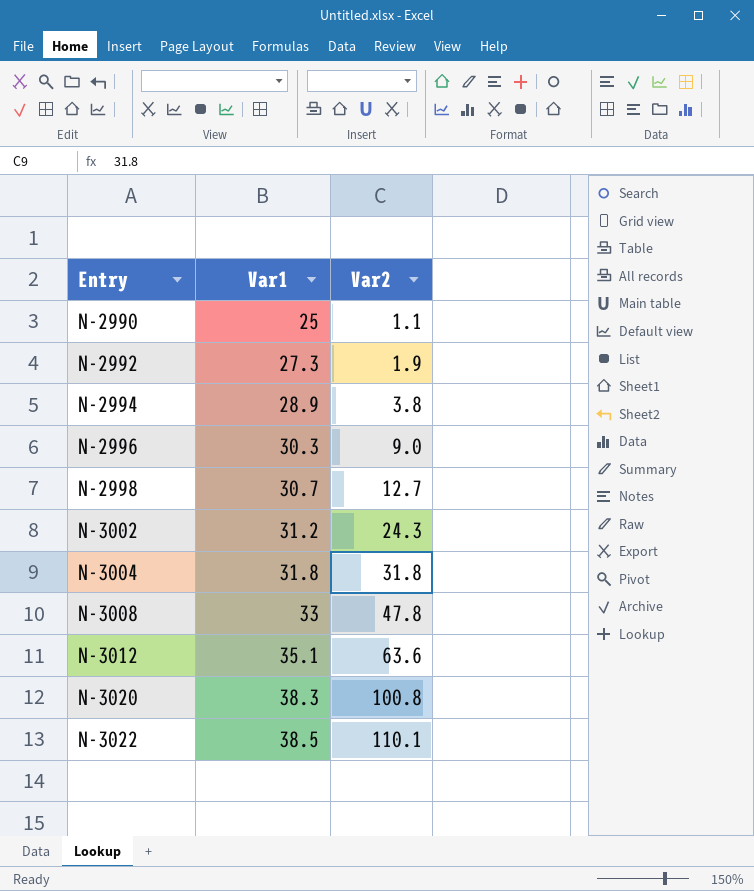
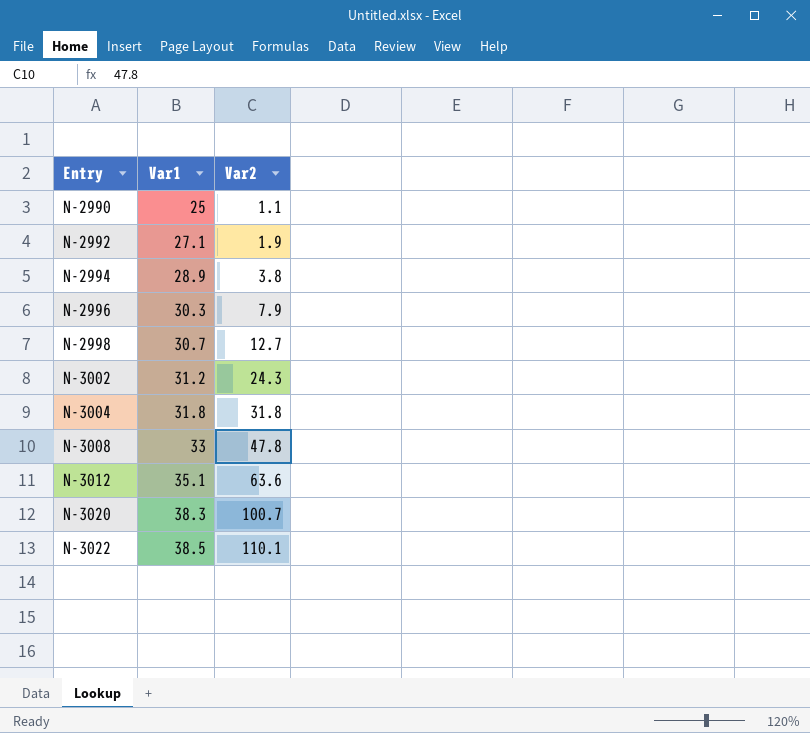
N-2992 | Var1: 27.3 -> 27.1
N-2996 | Var2: 9.0 -> 7.9
N-3020 | Var2: 100.8 -> 100.7

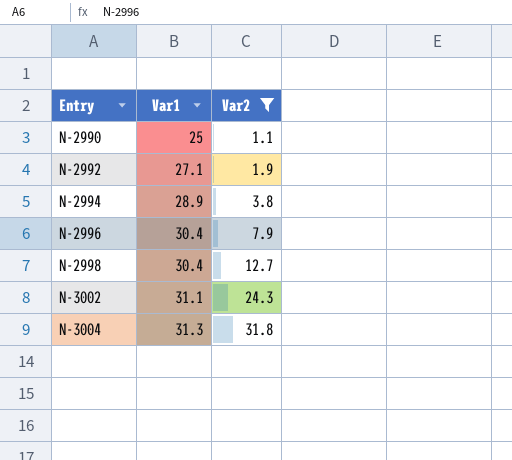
filter: none -> Var2 <= 31.8
N-2996 | Var1: 30.3 -> 30.4
N-2998 | Var1: 30.7 -> 30.4
N-3002 | Var1: 31.2 -> 31.1
N-3004 | Var1: 31.8 -> 31.3

